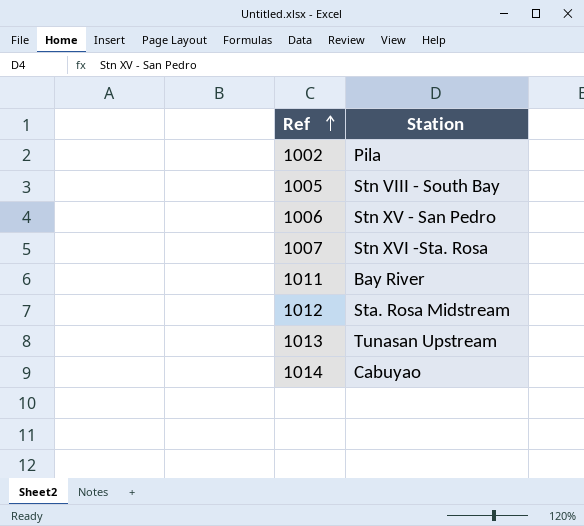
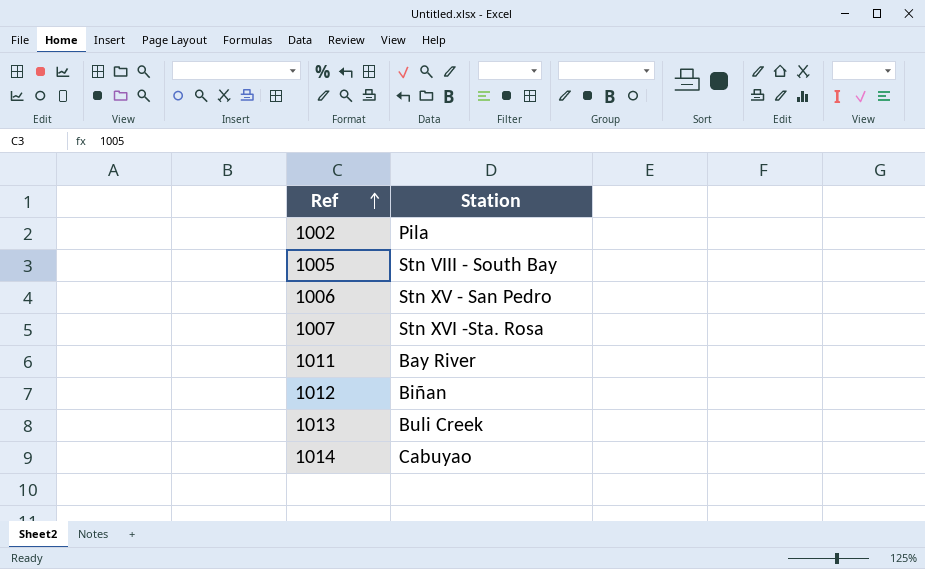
1012 | Station: Sta. Rosa Midstream -> Biñan
1013 | Station: Tunasan Upstream -> Buli Creek

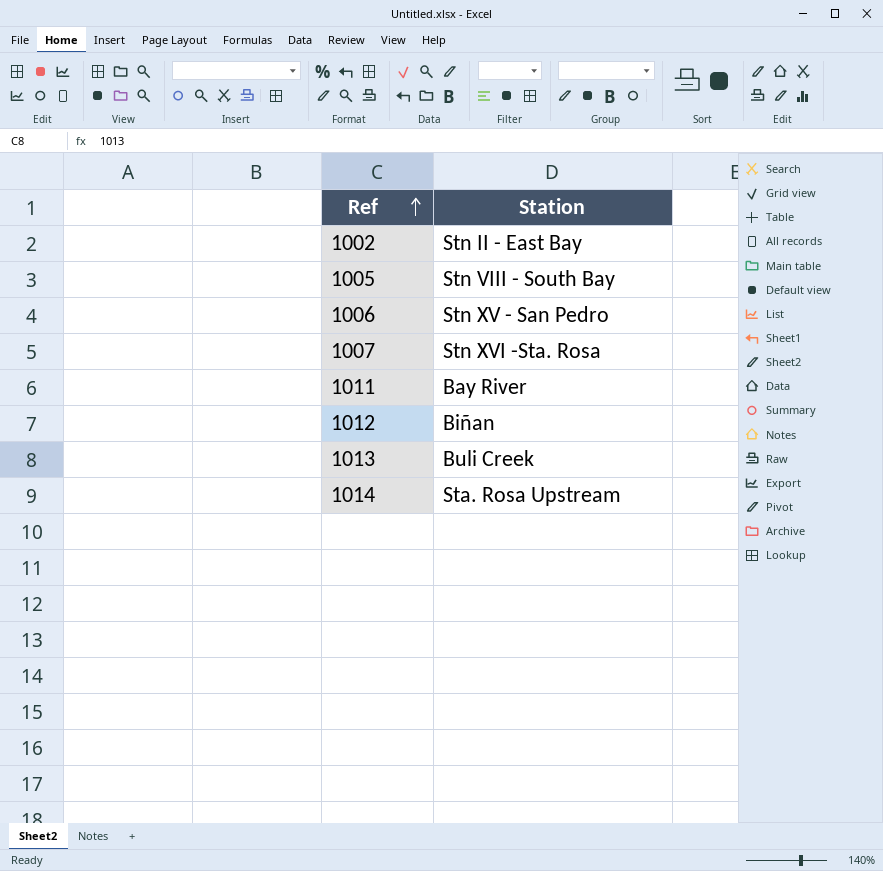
1002 | Station: Pila -> Stn II - East Bay
1014 | Station: Cabuyao -> Sta. Rosa Upstream

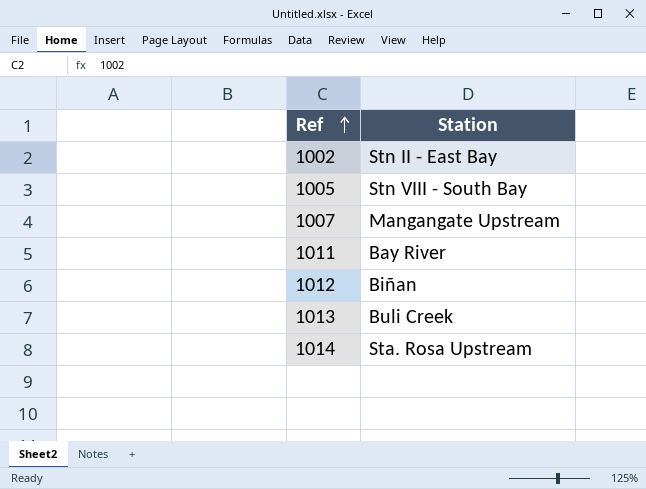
row 1006: Stn XV - San Pedro -> none
1007 | Station: Stn XVI -Sta. Rosa -> Mangangate Upstream

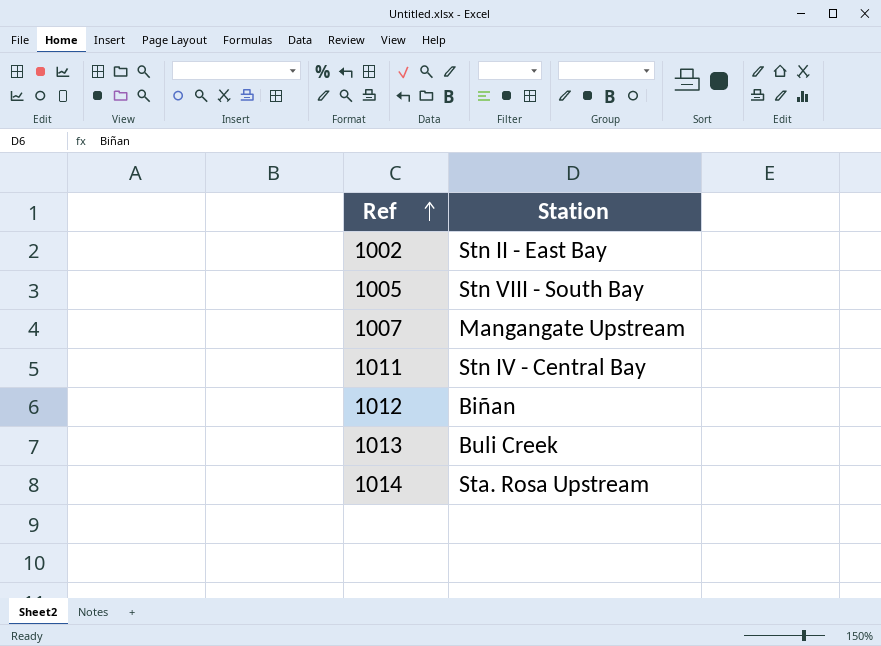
1011 | Station: Bay River -> Stn IV - Central Bay

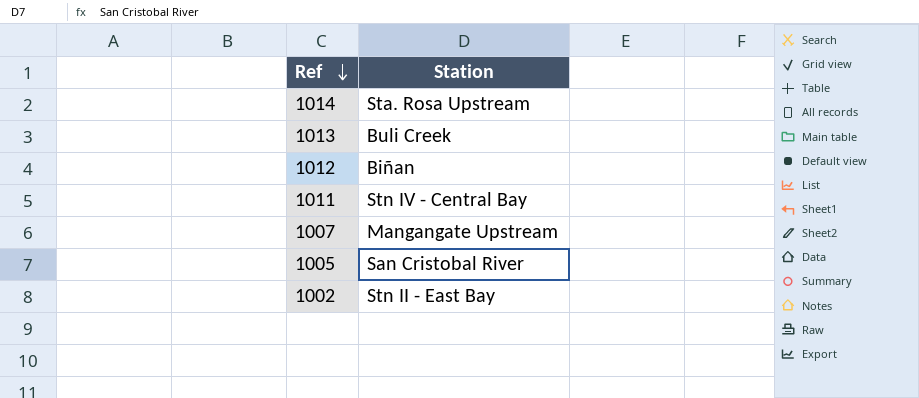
row order: Ref ascending -> Ref descending
1005 | Station: Stn VIII - South Bay -> San Cristobal River

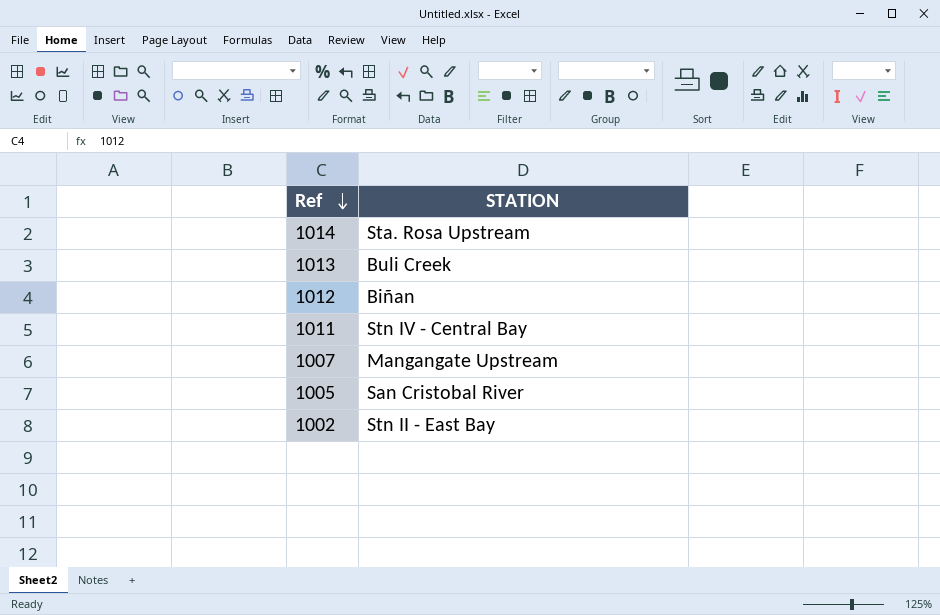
column name: Station -> STATION

